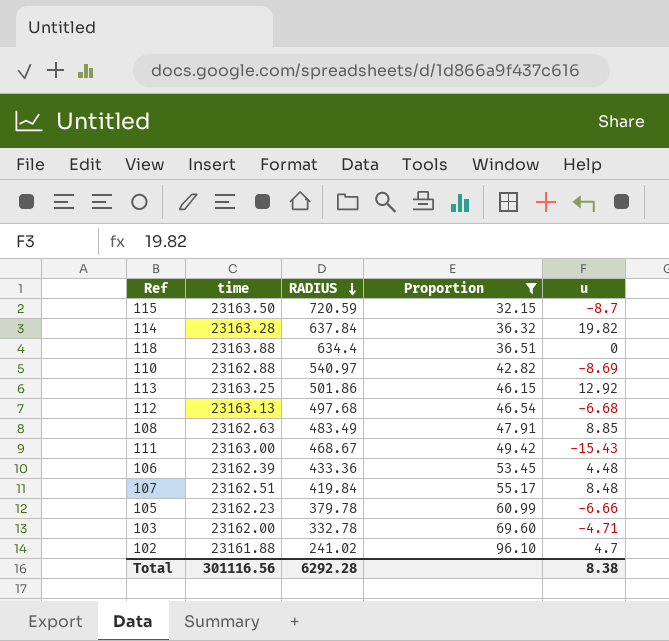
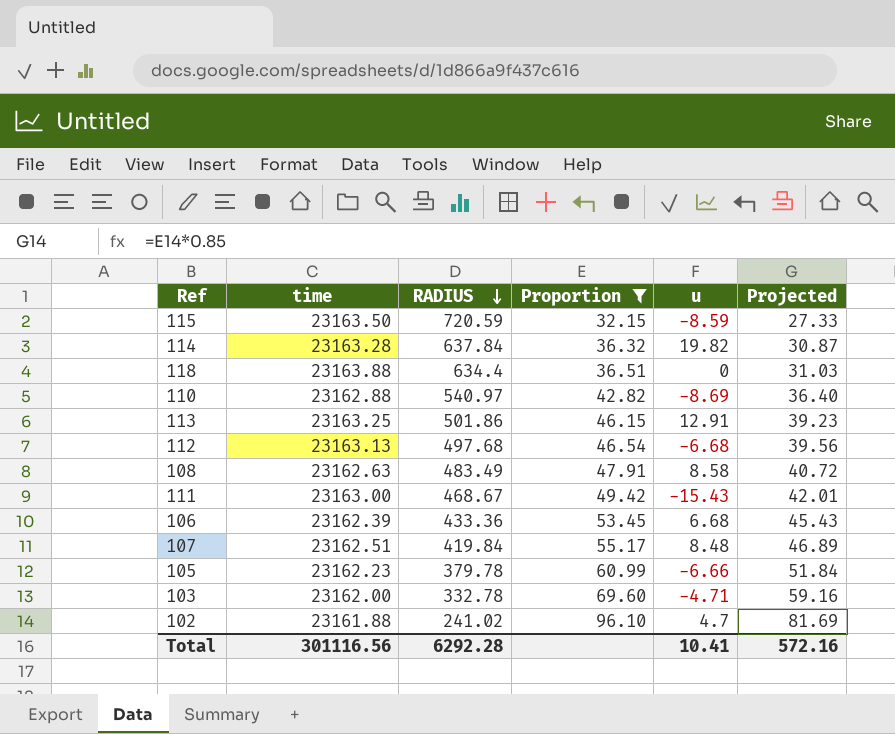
column Projected | formula: none -> [Proportion] * 0.85
115 | u: -8.7 -> -8.59
113 | u: 12.92 -> 12.91
108 | u: 8.85 -> 8.58
106 | u: 4.48 -> 6.68
Total | u: 8.38 -> 10.41

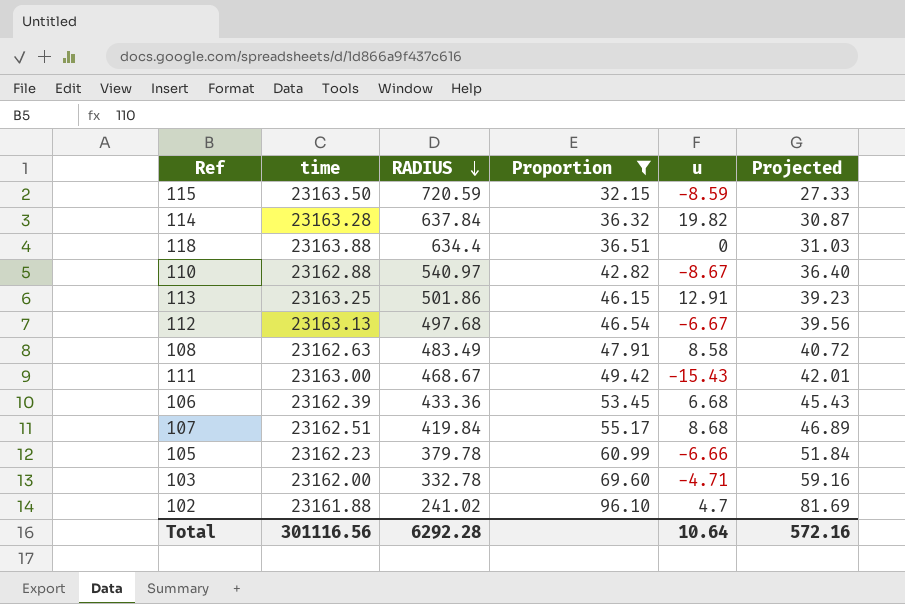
110 | u: -8.69 -> -8.67
112 | u: -6.68 -> -6.67
107 | u: 8.48 -> 8.68
Total | u: 10.41 -> 10.64

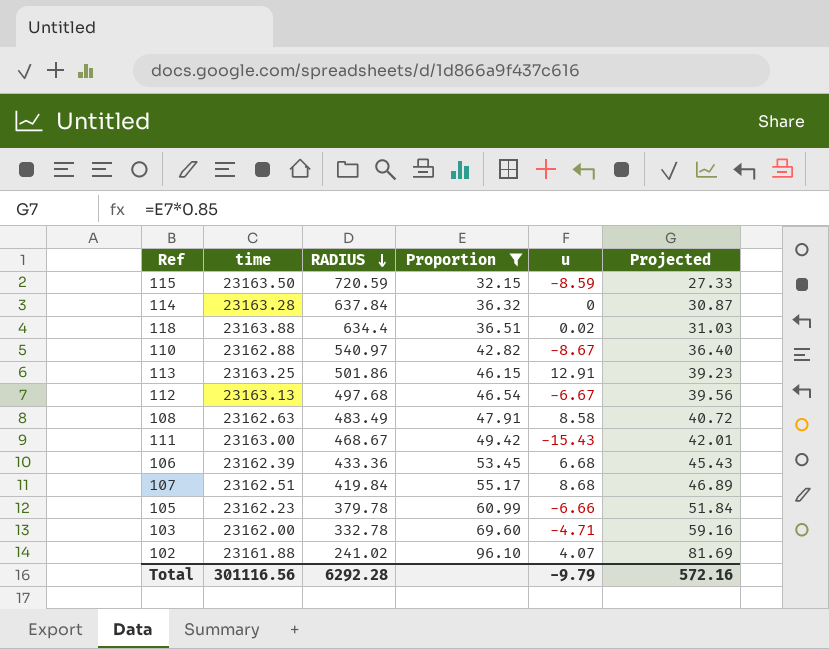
114 | u: 19.82 -> 0
118 | u: 0 -> 0.02
102 | u: 4.7 -> 4.07
Total | u: 10.64 -> -9.79

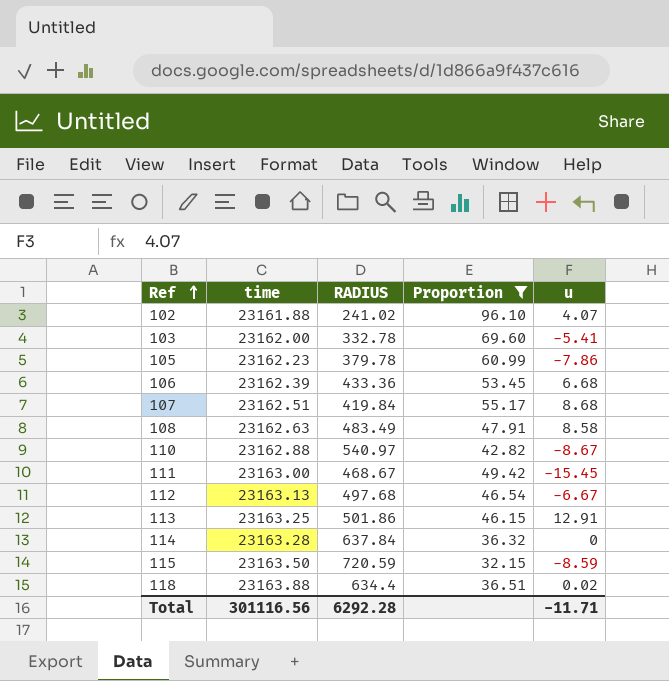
row order: RADIUS descending -> Ref ascending
column Projected | formula: [Proportion] * 0.85 -> none
103 | u: -4.71 -> -5.41
105 | u: -6.66 -> -7.86
111 | u: -15.43 -> -15.45
Total | u: -9.79 -> -11.71

